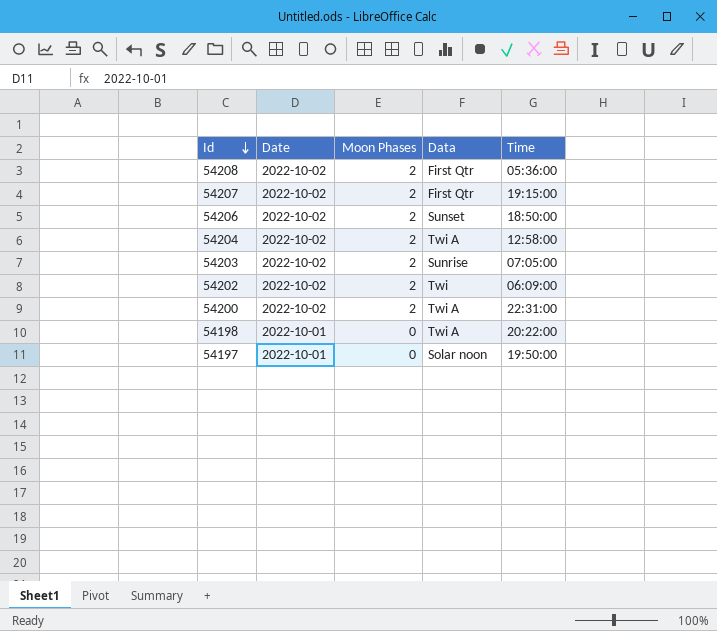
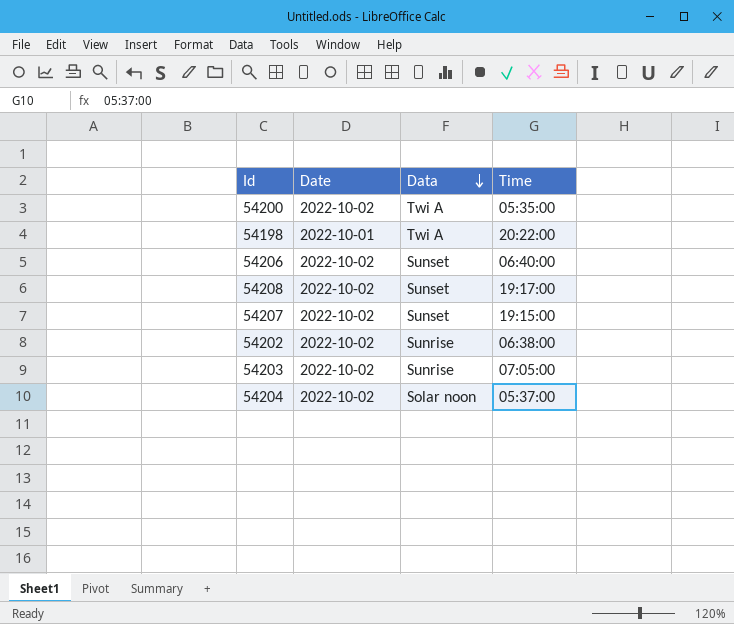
row order: Id descending -> Data descending
column Moon Phases | position: 3 -> none
row 54197: 2022-10-01 | 0 | Solar noon | 19:50:00 -> none
54200 | Time: 22:31:00 -> 05:35:00
54206 | Time: 18:50:00 -> 06:40:00
54208 | Data: First Qtr -> Sunset
54208 | Time: 05:36:00 -> 19:17:00
54207 | Data: First Qtr -> Sunset
54202 | Data: Twi -> Sunrise
54202 | Time: 06:09:00 -> 06:38:00
54204 | Data: Twi A -> Solar noon
54204 | Time: 12:58:00 -> 05:37:00

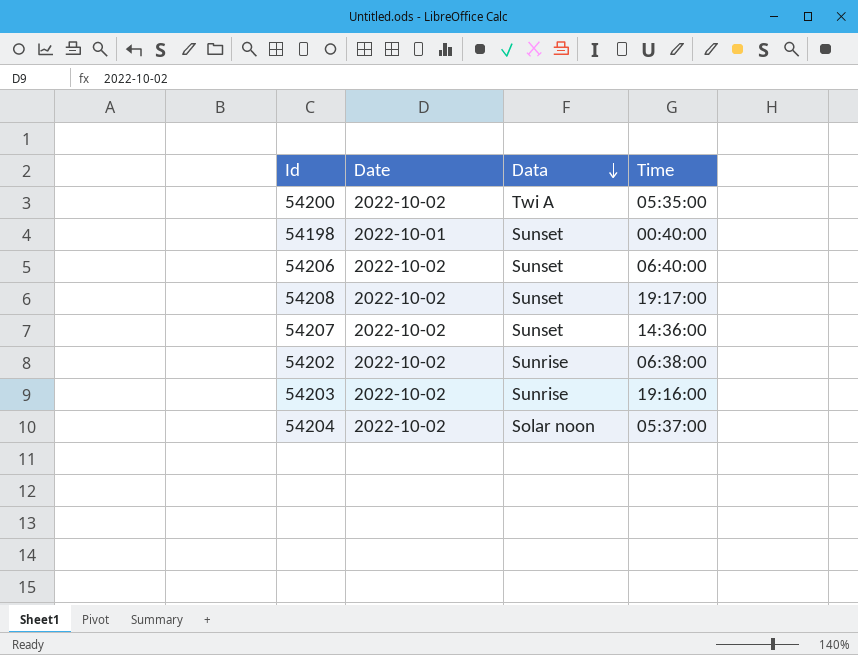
54198 | Data: Twi A -> Sunset
54198 | Time: 20:22:00 -> 00:40:00
54207 | Time: 19:15:00 -> 14:36:00
54203 | Time: 07:05:00 -> 19:16:00

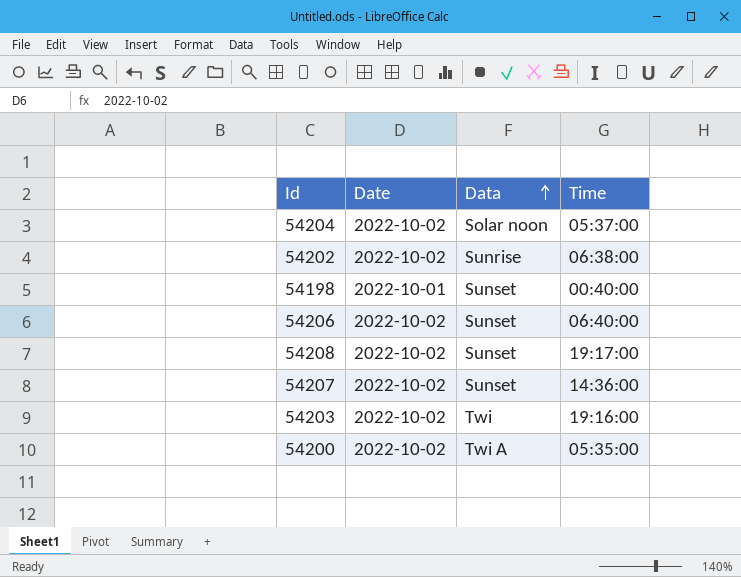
row order: Data descending -> Data ascending
54203 | Data: Sunrise -> Twi

